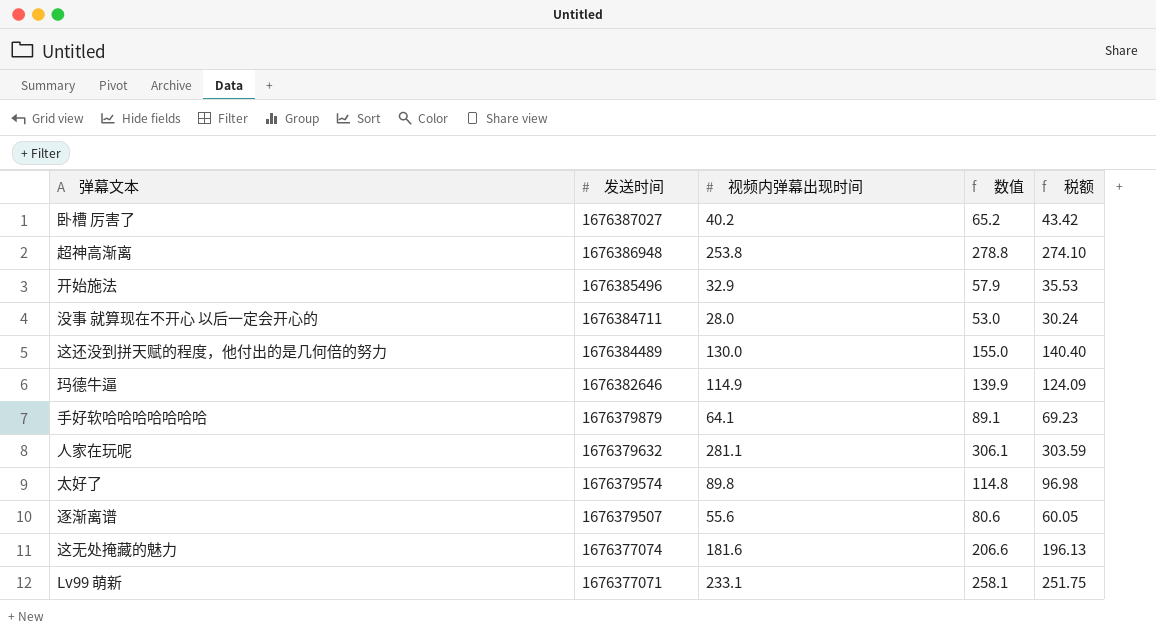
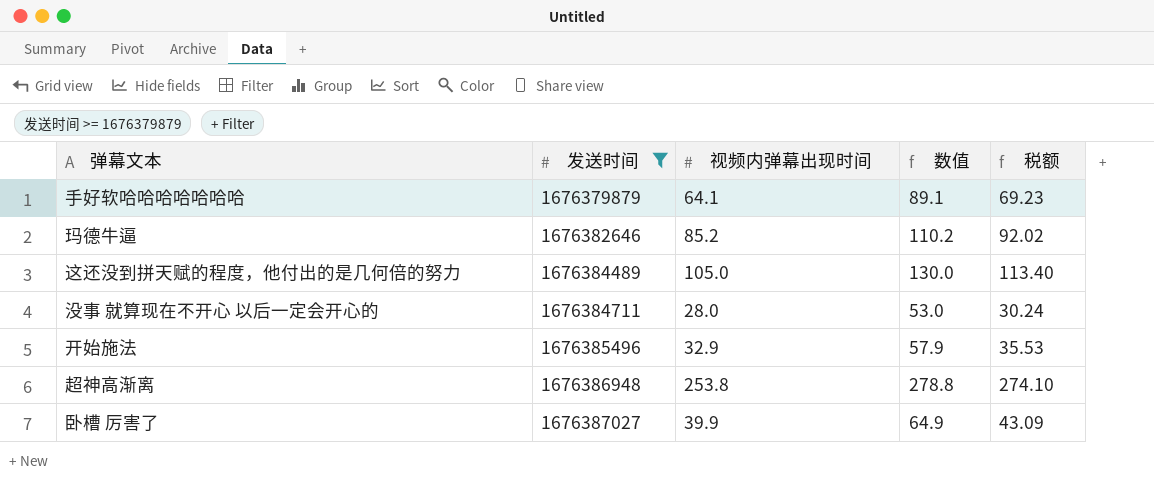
filter: none -> 发送时间 >= 1676379879
row order: 发送时间 descending -> 发送时间 ascending
玛德牛逼 | 视频内弹幕出现时间: 114.9 -> 85.2
玛德牛逼 | 数值: 139.9 -> 110.2
玛德牛逼 | 税额: 124.09 -> 92.02
这还没到拼天赋的程度，他付出的是几何倍的努力 | 视频内弹幕出现时间: 130.0 -> 105.0
这还没到拼天赋的程度，他付出的是几何倍的努力 | 数值: 155.0 -> 130.0
这还没到拼天赋的程度，他付出的是几何倍的努力 | 税额: 140.40 -> 113.40
卧槽 厉害了 | 视频内弹幕出现时间: 40.2 -> 39.9
卧槽 厉害了 | 数值: 65.2 -> 64.9
卧槽 厉害了 | 税额: 43.42 -> 43.09

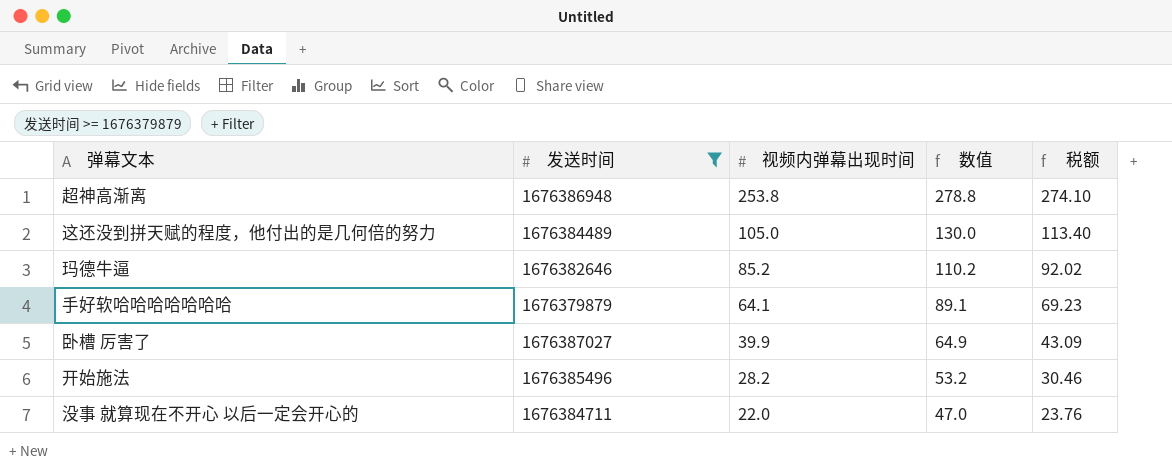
row order: 发送时间 ascending -> 视频内弹幕出现时间 descending
开始施法 | 视频内弹幕出现时间: 32.9 -> 28.2
开始施法 | 数值: 57.9 -> 53.2
开始施法 | 税额: 35.53 -> 30.46
没事 就算现在不开心 以后一定会开心的 | 视频内弹幕出现时间: 28.0 -> 22.0
没事 就算现在不开心 以后一定会开心的 | 数值: 53.0 -> 47.0
没事 就算现在不开心 以后一定会开心的 | 税额: 30.24 -> 23.76

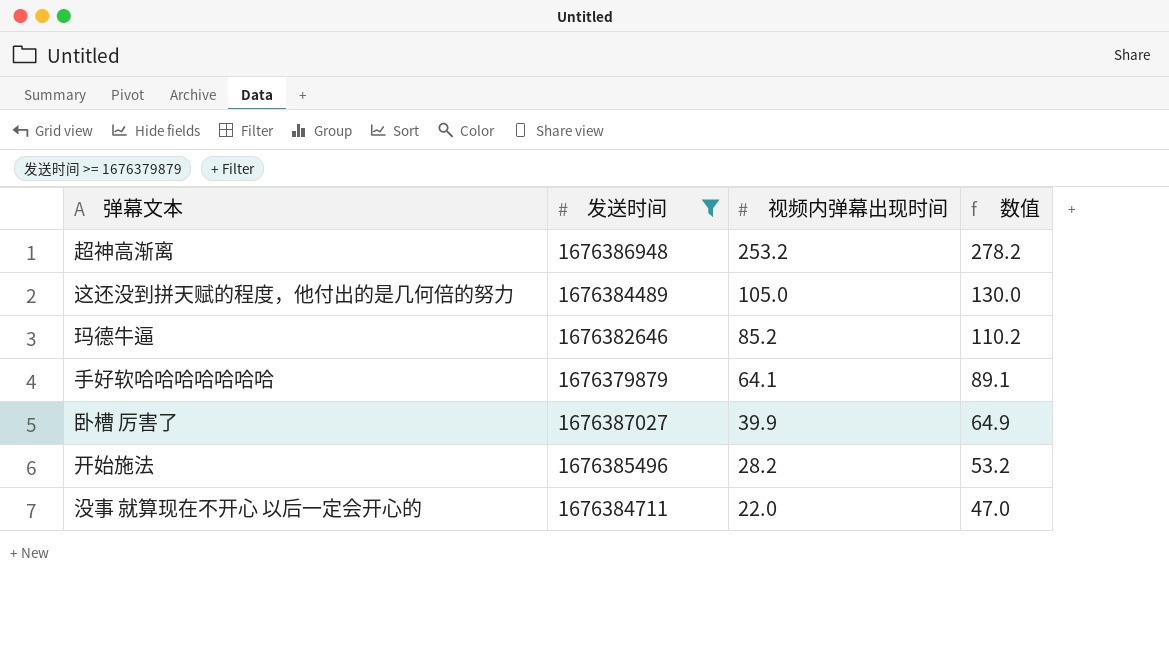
column 税额 | formula: [视频内弹幕出现时间] * 1.08 -> none
超神高渐离 | 视频内弹幕出现时间: 253.8 -> 253.2
超神高渐离 | 数值: 278.8 -> 278.2

